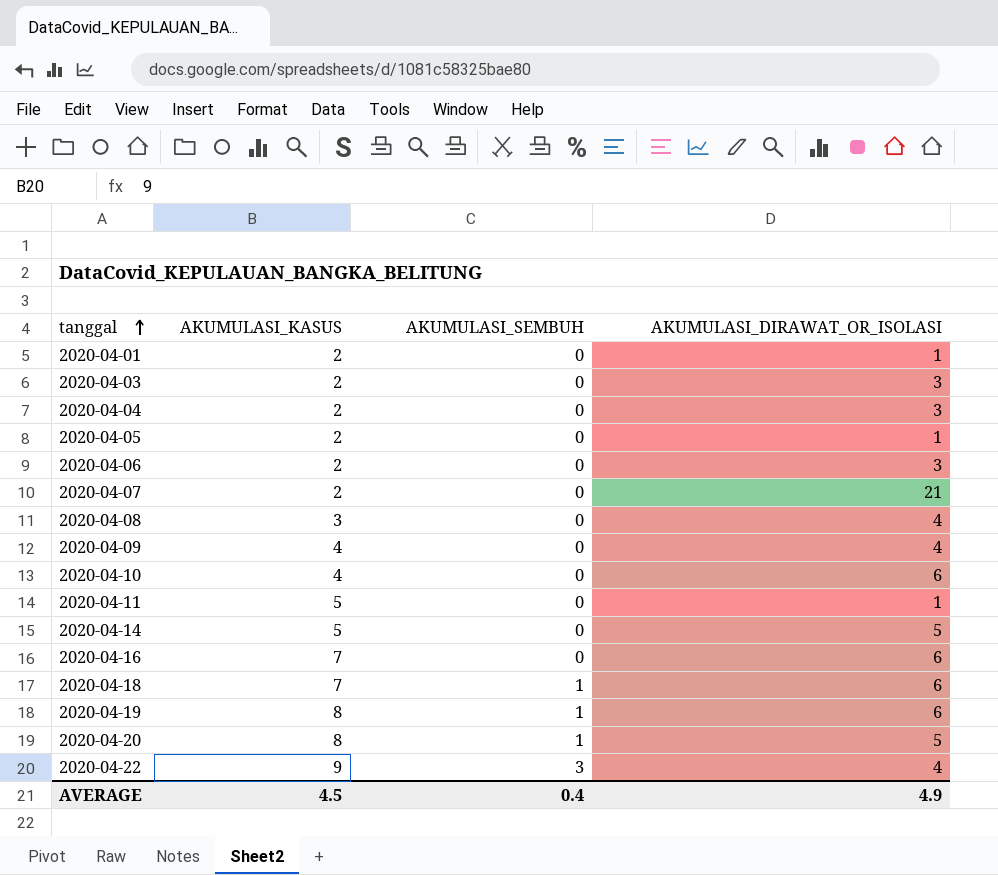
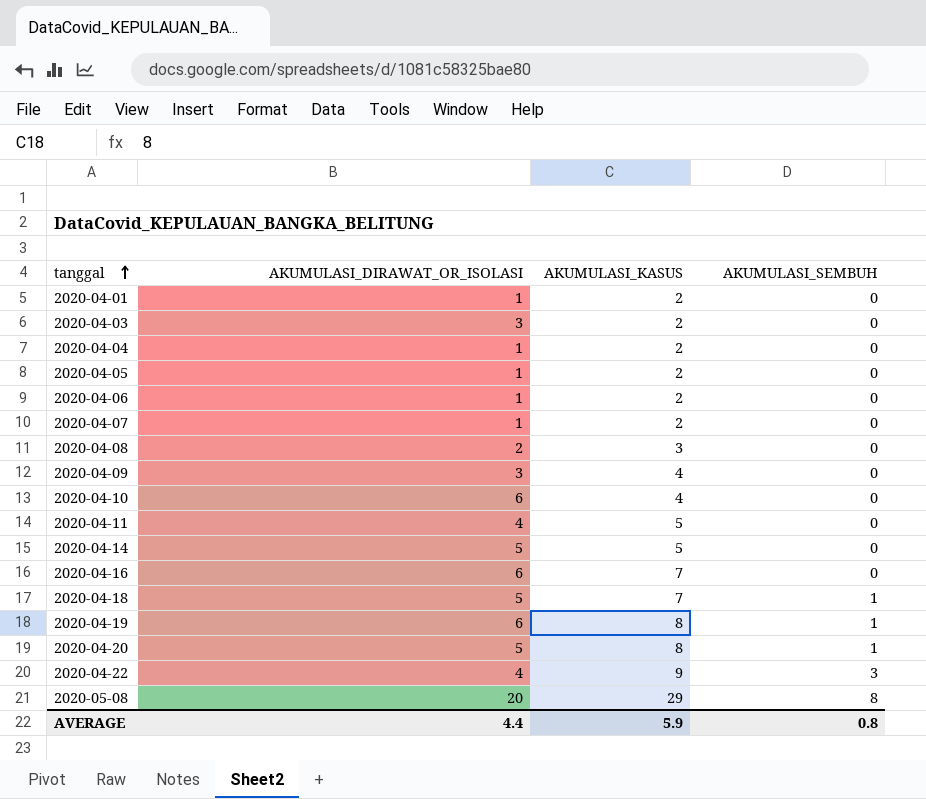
column AKUMULASI_DIRAWAT_OR_ISOLASI | position: 4 -> 2
2020-04-04 | AKUMULASI_DIRAWAT_OR_ISOLASI: 3 -> 1
2020-04-06 | AKUMULASI_DIRAWAT_OR_ISOLASI: 3 -> 1
2020-04-07 | AKUMULASI_DIRAWAT_OR_ISOLASI: 21 -> 1
2020-04-08 | AKUMULASI_DIRAWAT_OR_ISOLASI: 4 -> 2
2020-04-09 | AKUMULASI_DIRAWAT_OR_ISOLASI: 4 -> 3
2020-04-11 | AKUMULASI_DIRAWAT_OR_ISOLASI: 1 -> 4
2020-04-18 | AKUMULASI_DIRAWAT_OR_ISOLASI: 6 -> 5
row 2020-05-08: none -> 20 | 29 | 8
AVERAGE | AKUMULASI_DIRAWAT_OR_ISOLASI: 4.9 -> 4.4
AVERAGE | AKUMULASI_KASUS: 4.5 -> 5.9
AVERAGE | AKUMULASI_SEMBUH: 0.4 -> 0.8

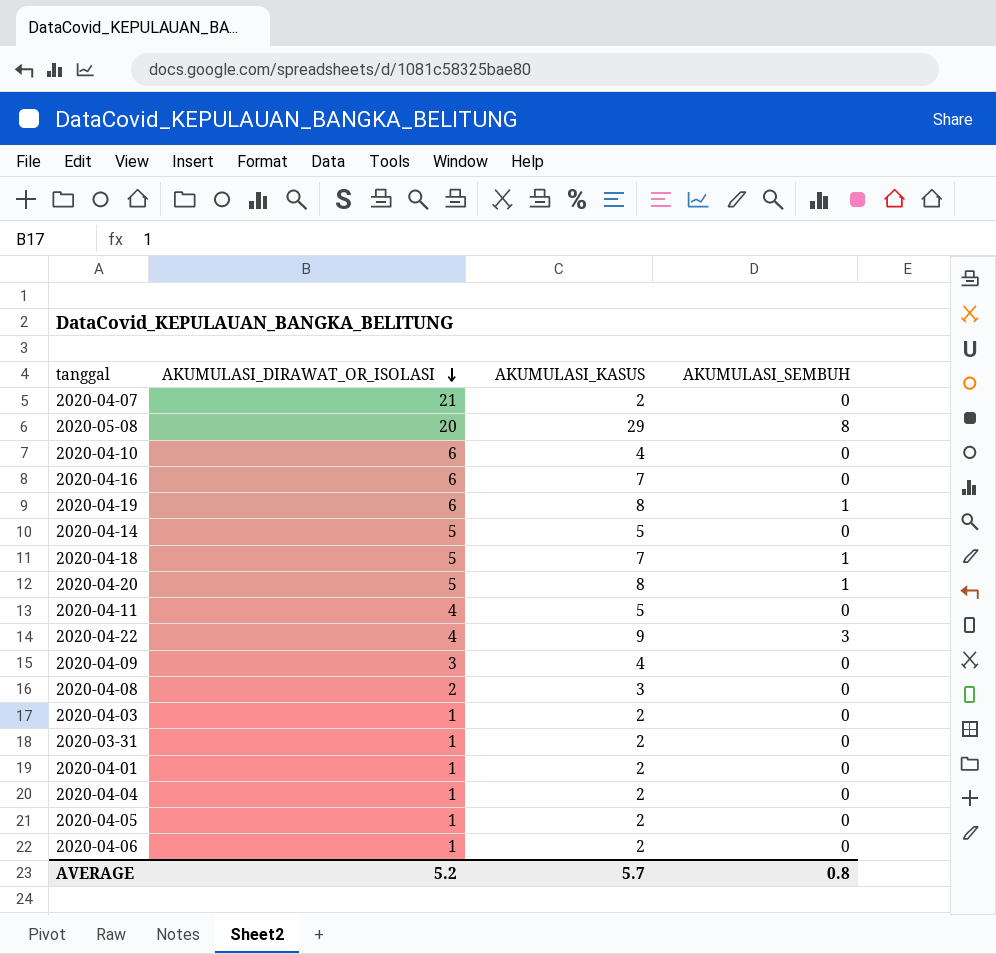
row order: tanggal ascending -> AKUMULASI_DIRAWAT_OR_ISOLASI descending
2020-04-07 | AKUMULASI_DIRAWAT_OR_ISOLASI: 1 -> 21
2020-04-03 | AKUMULASI_DIRAWAT_OR_ISOLASI: 3 -> 1
row 2020-03-31: none -> 1 | 2 | 0
AVERAGE | AKUMULASI_DIRAWAT_OR_ISOLASI: 4.4 -> 5.2
AVERAGE | AKUMULASI_KASUS: 5.9 -> 5.7

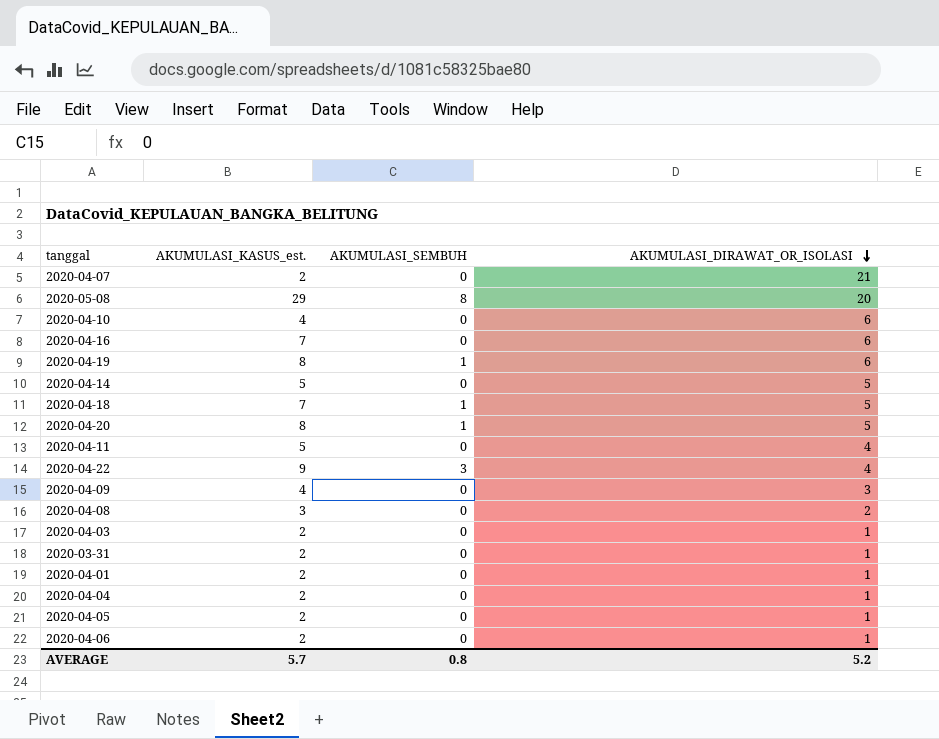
column name: AKUMULASI_KASUS -> AKUMULASI_KASUS_est.
column AKUMULASI_DIRAWAT_OR_ISOLASI | position: 2 -> 4

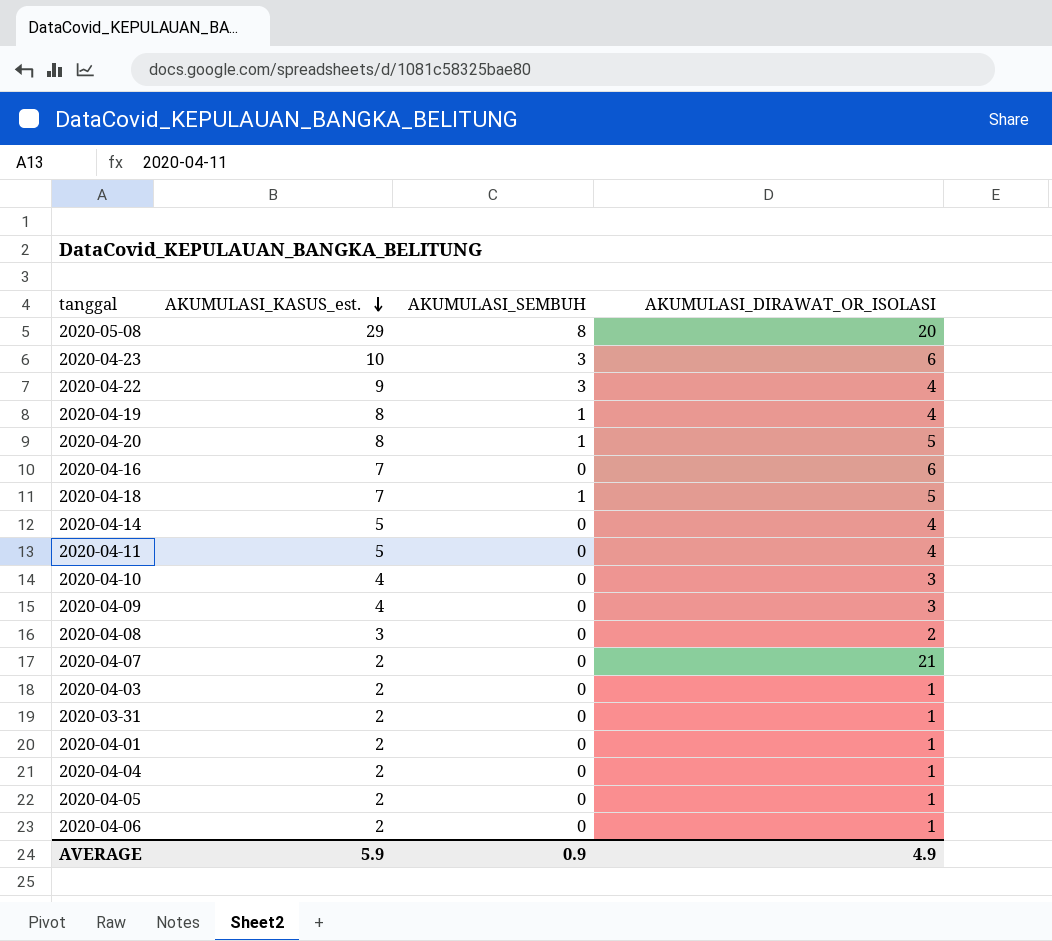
row order: AKUMULASI_DIRAWAT_OR_ISOLASI descending -> AKUMULASI_KASUS_est. descending
row 2020-04-23: none -> 10 | 3 | 6
2020-04-19 | AKUMULASI_DIRAWAT_OR_ISOLASI: 6 -> 4
2020-04-14 | AKUMULASI_DIRAWAT_OR_ISOLASI: 5 -> 4
2020-04-10 | AKUMULASI_DIRAWAT_OR_ISOLASI: 6 -> 3
AVERAGE | AKUMULASI_KASUS_est.: 5.7 -> 5.9
AVERAGE | AKUMULASI_SEMBUH: 0.8 -> 0.9
AVERAGE | AKUMULASI_DIRAWAT_OR_ISOLASI: 5.2 -> 4.9

